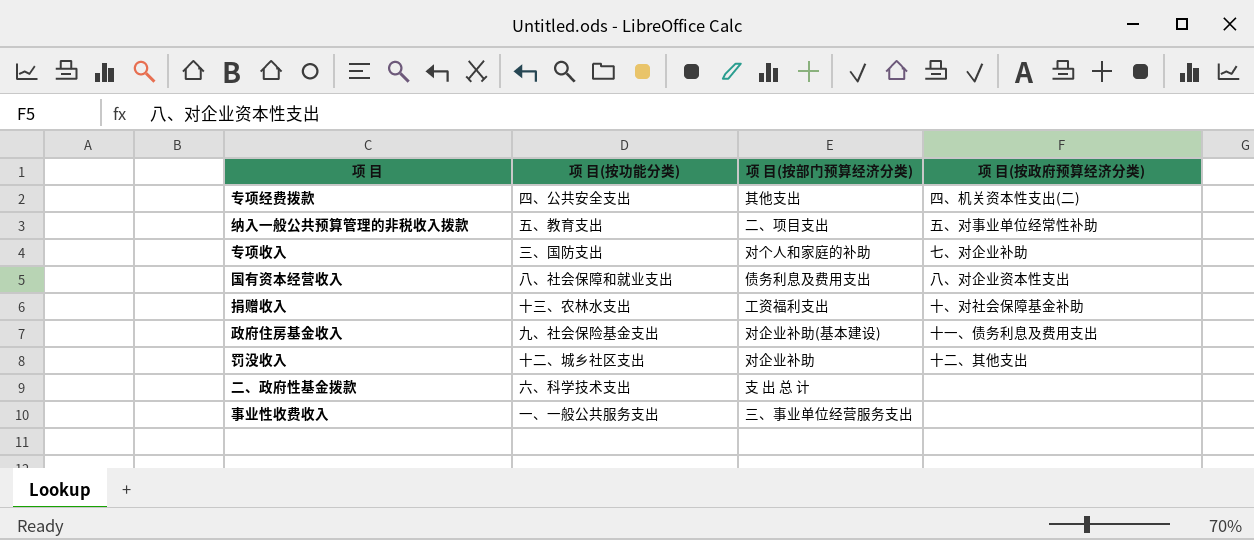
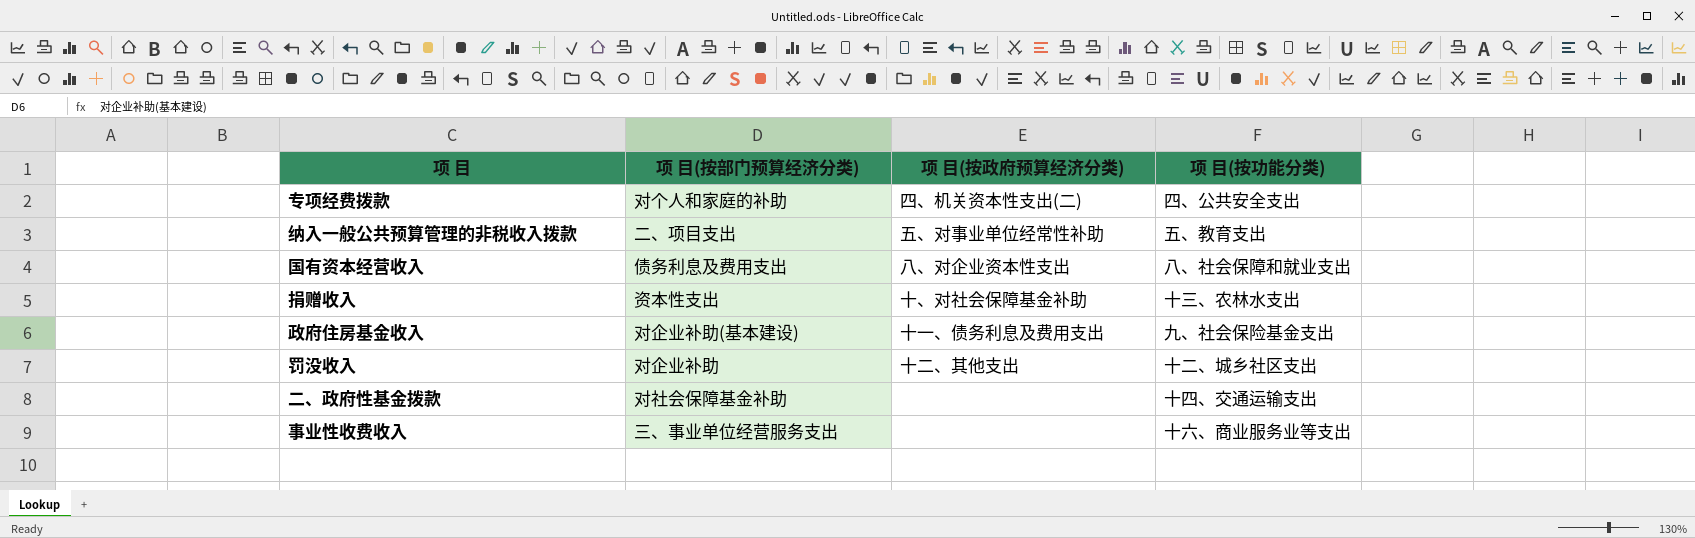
column 项 目(按功能分类) | position: 2 -> 4
row 专项收入: 三、国防支出 | 对个人和家庭的补助 | 七、对企业补助 -> none
专项经费拨款 | 项 目(按部门预算经济分类): 其他支出 -> 对个人和家庭的补助
捐赠收入 | 项 目(按部门预算经济分类): 工资福利支出 -> 资本性支出
二、政府性基金拨款 | 项 目(按部门预算经济分类): 支 出 总 计 -> 对社会保障基金补助
二、政府性基金拨款 | 项 目(按功能分类): 六、科学技术支出 -> 十四、交通运输支出
事业性收费收入 | 项 目(按功能分类): 一、一般公共服务支出 -> 十六、商业服务业等支出

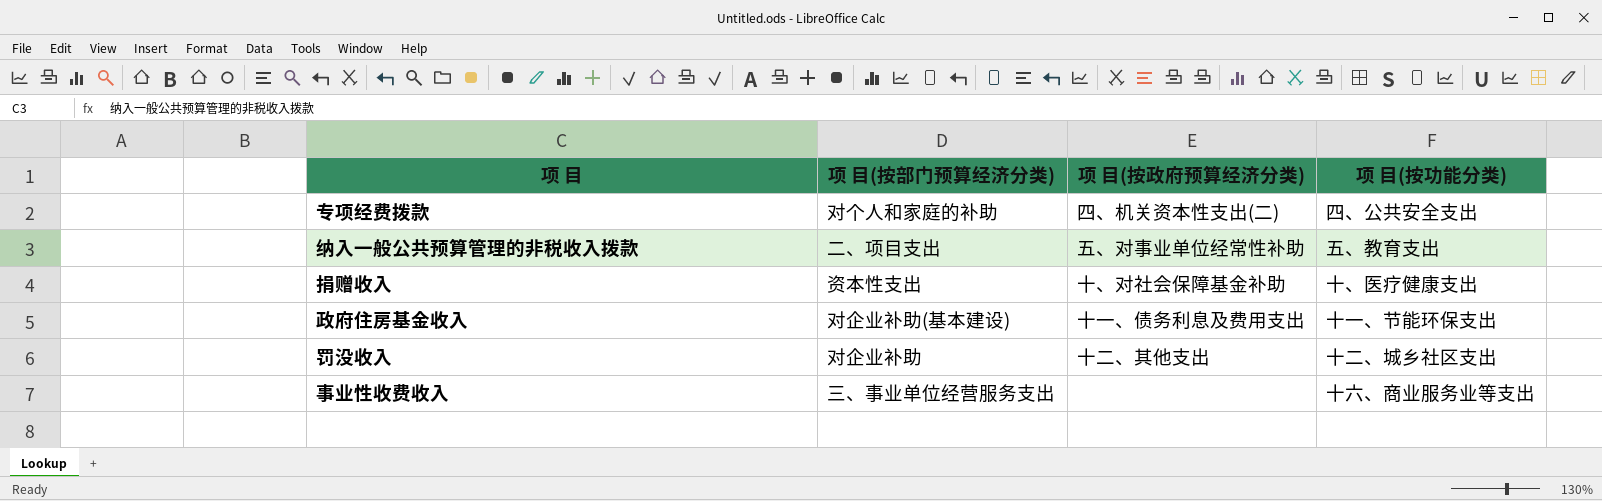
row 国有资本经营收入: 债务利息及费用支出 | 八、对企业资本性支出 | 八、社会保障和就业支出 -> none
row 二、政府性基金拨款: 对社会保障基金补助 | none | 十四、交通运输支出 -> none
捐赠收入 | 项 目(按功能分类): 十三、农林水支出 -> 十、医疗健康支出
政府住房基金收入 | 项 目(按功能分类): 九、社会保险基金支出 -> 十一、节能环保支出

